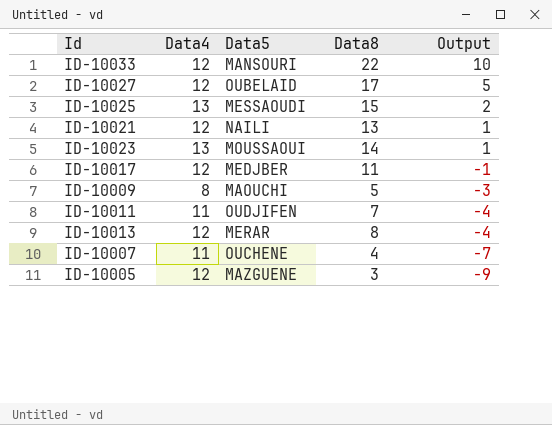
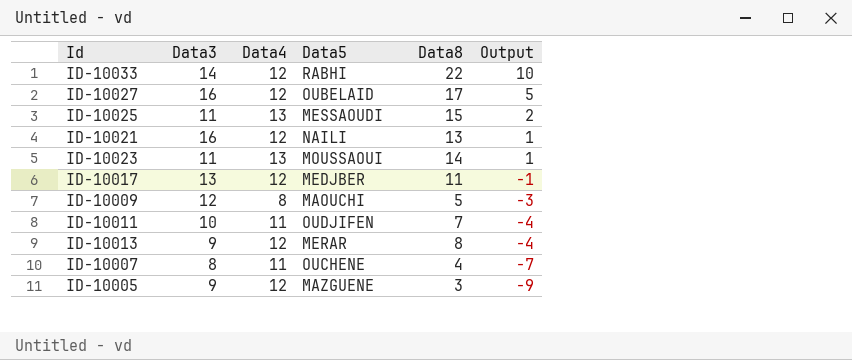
column Data3 | position: none -> 2
ID-10033 | Data5: MANSOURI -> RABHI

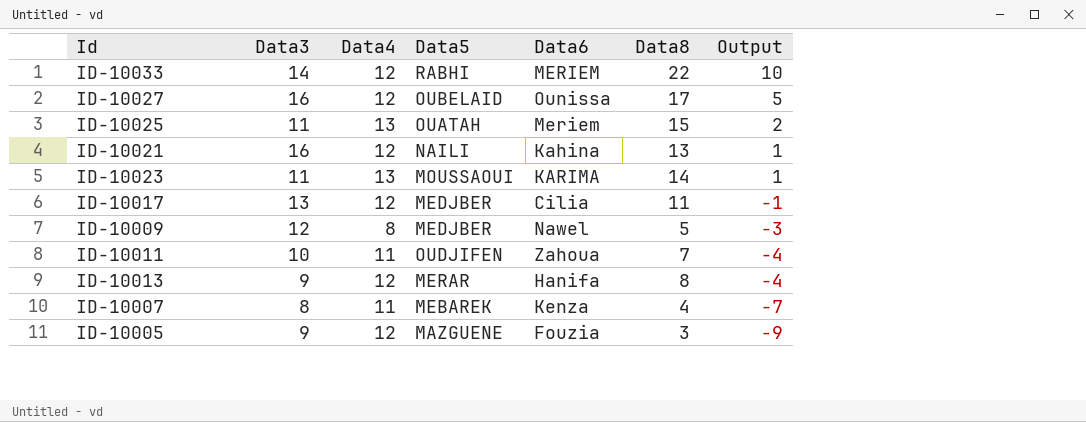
column Data6 | position: none -> 5
ID-10025 | Data5: MESSAOUDI -> OUATAH
ID-10009 | Data5: MAOUCHI -> MEDJBER
ID-10007 | Data5: OUCHENE -> MEBAREK

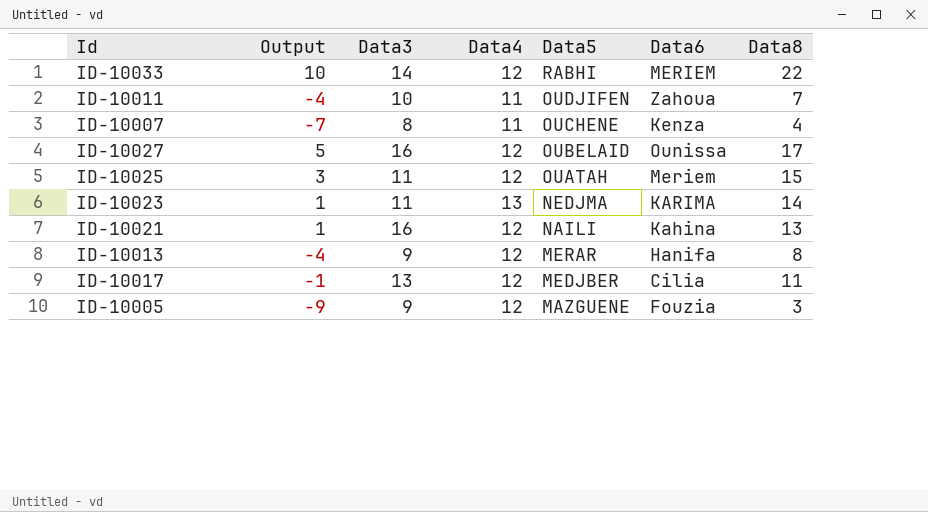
row order: Output descending -> Data5 descending
column Output | position: 7 -> 2
row ID-10009: 12 | 8 | MEDJBER | Nawel | 5 | -3 -> none
ID-10007 | Data5: MEBAREK -> OUCHENE
ID-10025 | Output: 2 -> 3
ID-10025 | Data4: 13 -> 12
ID-10023 | Data5: MOUSSAOUI -> NEDJMA

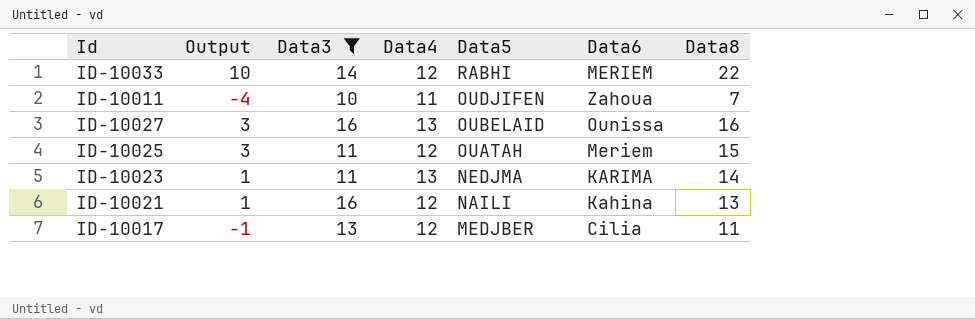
filter: none -> Data3 >= 10
ID-10027 | Output: 5 -> 3
ID-10027 | Data4: 12 -> 13
ID-10027 | Data8: 17 -> 16

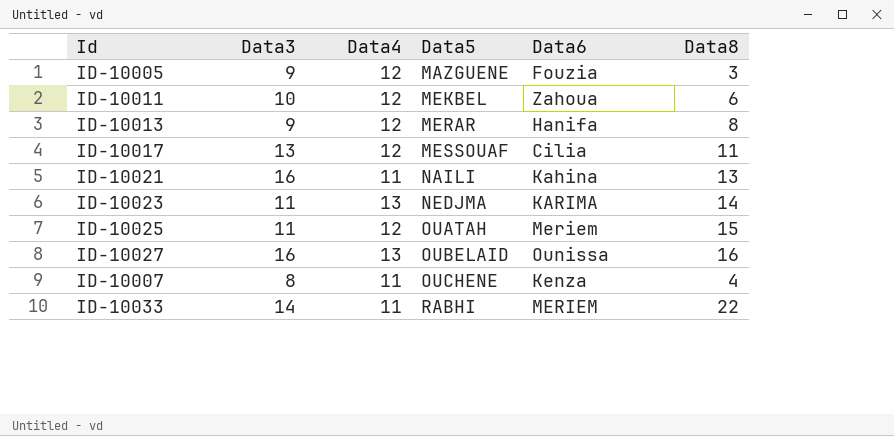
filter: Data3 >= 10 -> none
row order: Data5 descending -> Data5 ascending
column Output | formula: [Data8] - [Data4] -> none
ID-10011 | Data4: 11 -> 12
ID-10011 | Data5: OUDJIFEN -> MEKBEL
ID-10011 | Data8: 7 -> 6
ID-10017 | Data5: MEDJBER -> MESSOUAF
ID-10021 | Data4: 12 -> 11
ID-10033 | Data4: 12 -> 11

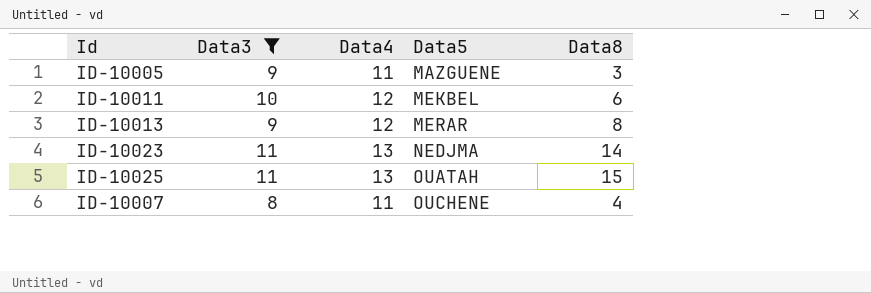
filter: none -> Data3 <= 11
column Data6 | position: 5 -> none
ID-10005 | Data4: 12 -> 11
ID-10025 | Data4: 12 -> 13

